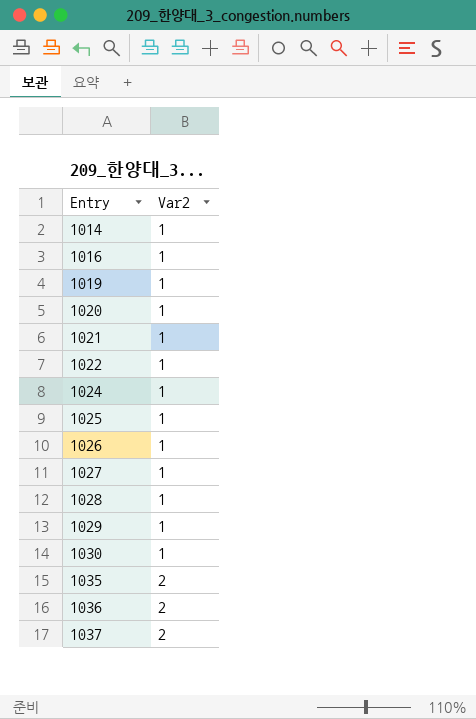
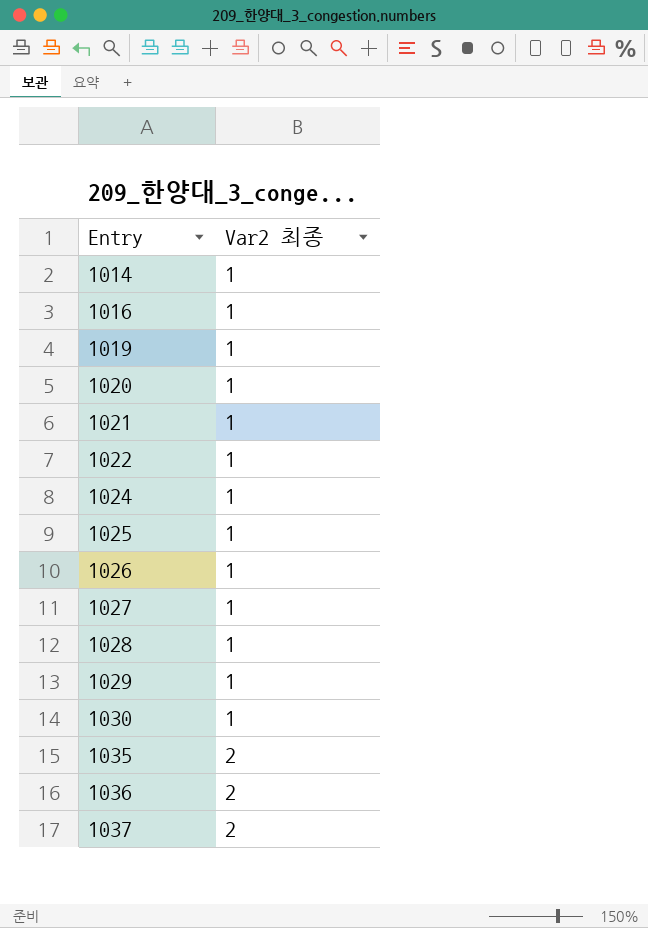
column name: Var2 -> Var2 최종

